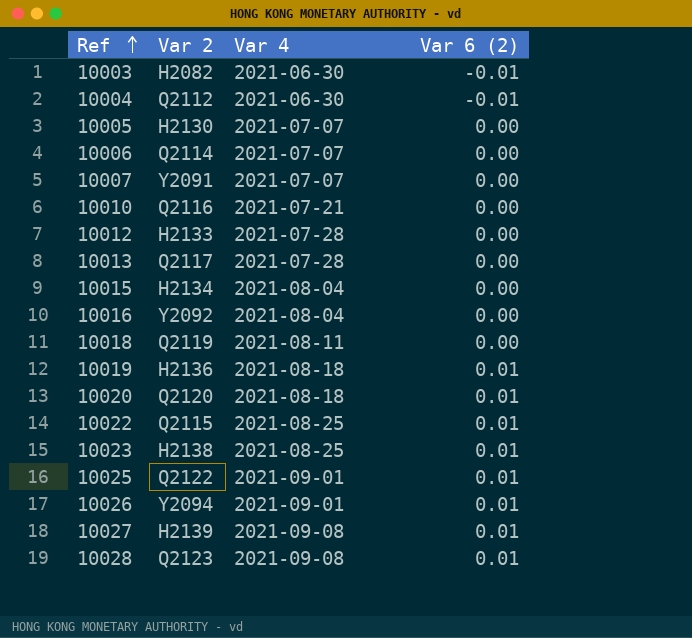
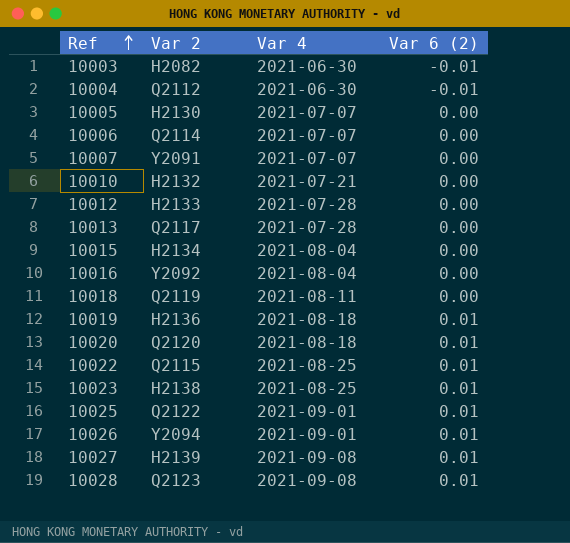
10010 | Var 2: Q2116 -> H2132

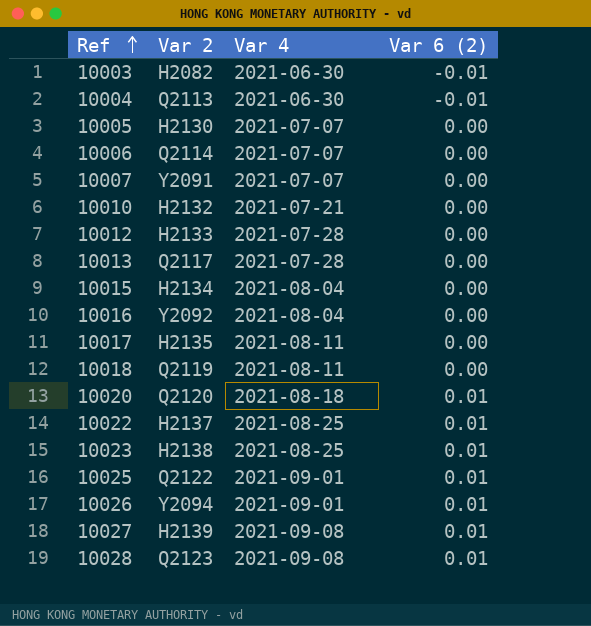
row 10019: H2136 | 2021-08-18 | 0.01 -> none
10004 | Var 2: Q2112 -> Q2113
row 10017: none -> H2135 | 2021-08-11 | 0.00
10022 | Var 2: Q2115 -> H2137

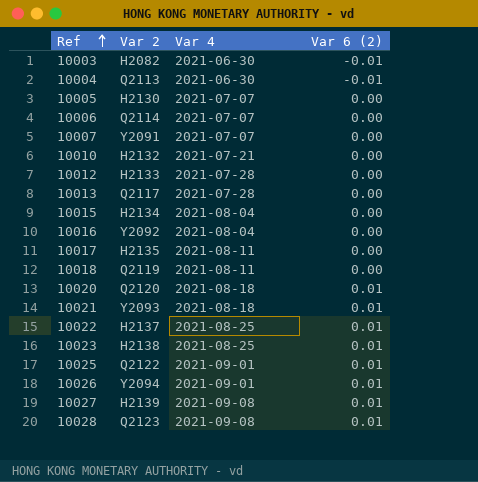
row 10021: none -> Y2093 | 2021-08-18 | 0.01

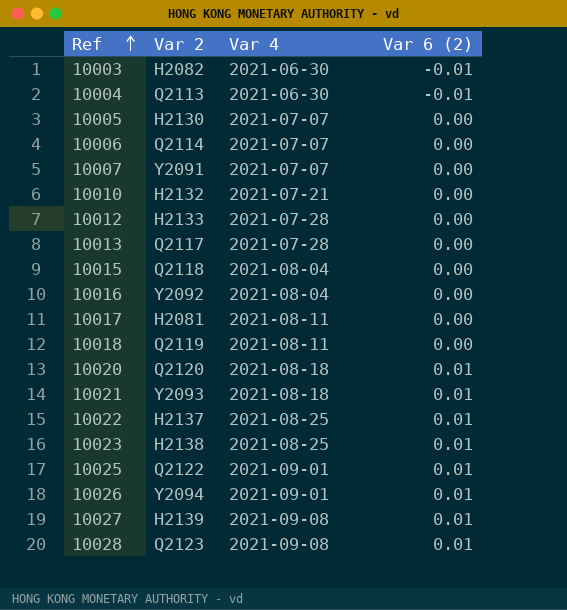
10015 | Var 2: H2134 -> Q2118
10017 | Var 2: H2135 -> H2081

